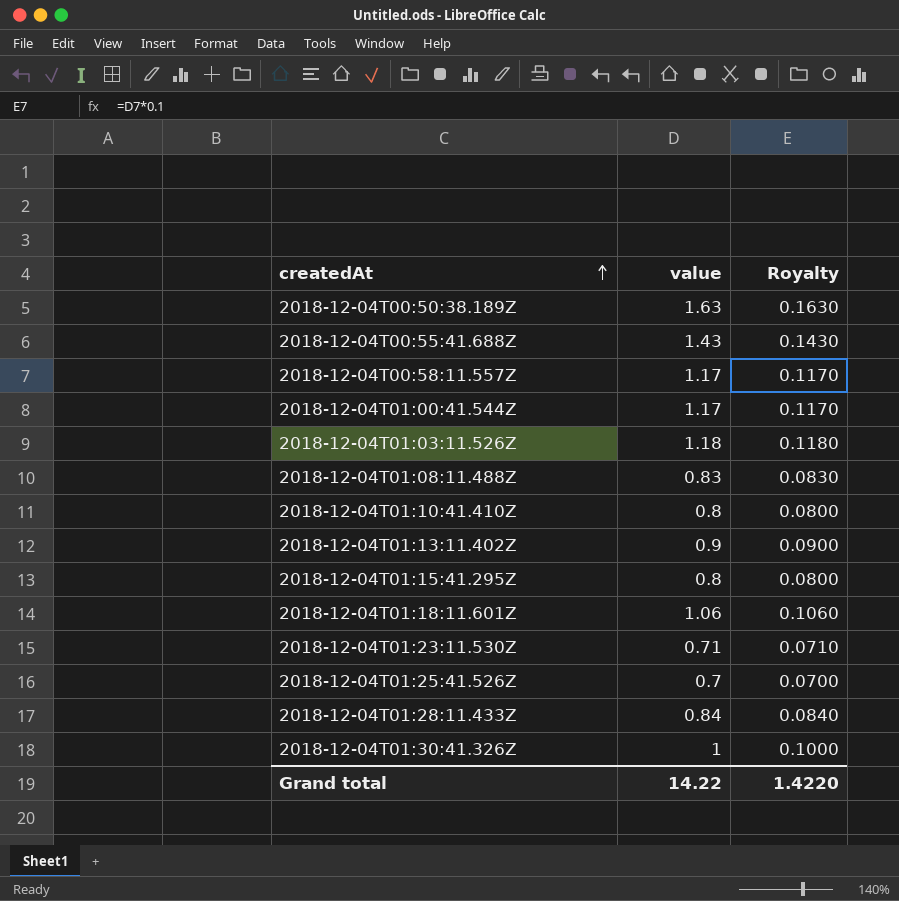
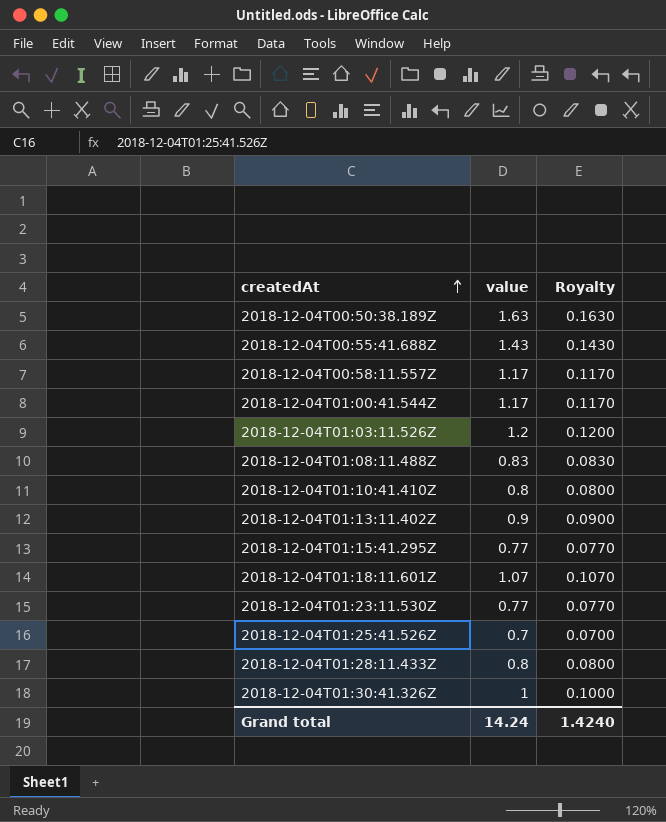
2018-12-04T01:03:11.526Z | value: 1.18 -> 1.2
2018-12-04T01:03:11.526Z | Royalty: 0.1180 -> 0.1200
2018-12-04T01:15:41.295Z | value: 0.8 -> 0.77
2018-12-04T01:15:41.295Z | Royalty: 0.0800 -> 0.0770
2018-12-04T01:18:11.601Z | value: 1.06 -> 1.07
2018-12-04T01:18:11.601Z | Royalty: 0.1060 -> 0.1070
2018-12-04T01:23:11.530Z | value: 0.71 -> 0.77
2018-12-04T01:23:11.530Z | Royalty: 0.0710 -> 0.0770
2018-12-04T01:28:11.433Z | value: 0.84 -> 0.8
2018-12-04T01:28:11.433Z | Royalty: 0.0840 -> 0.0800
Grand total | value: 14.22 -> 14.24
Grand total | Royalty: 1.4220 -> 1.4240

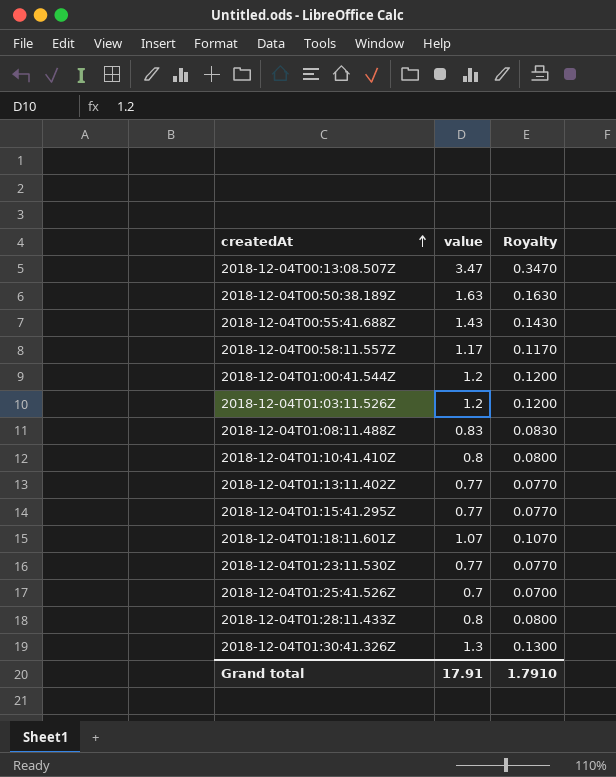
row 2018-12-04T00:13:08.507Z: none -> 3.47 | 0.3470
2018-12-04T01:00:41.544Z | value: 1.17 -> 1.2
2018-12-04T01:00:41.544Z | Royalty: 0.1170 -> 0.1200
2018-12-04T01:13:11.402Z | value: 0.9 -> 0.77
2018-12-04T01:13:11.402Z | Royalty: 0.0900 -> 0.0770
2018-12-04T01:30:41.326Z | value: 1 -> 1.3
2018-12-04T01:30:41.326Z | Royalty: 0.1000 -> 0.1300
Grand total | value: 14.24 -> 17.91
Grand total | Royalty: 1.4240 -> 1.7910

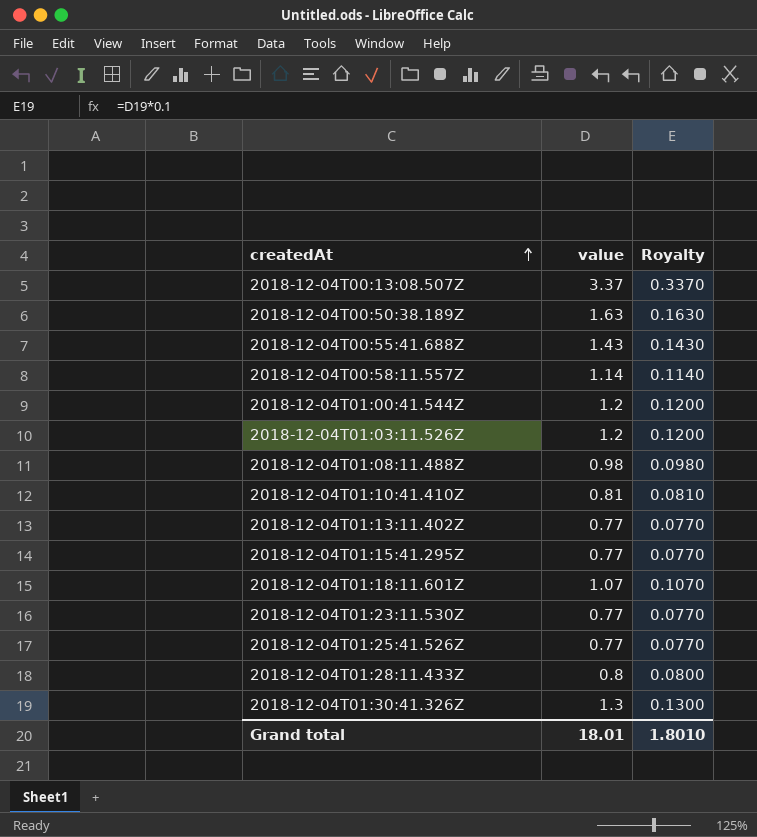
2018-12-04T00:13:08.507Z | value: 3.47 -> 3.37
2018-12-04T00:13:08.507Z | Royalty: 0.3470 -> 0.3370
2018-12-04T00:58:11.557Z | value: 1.17 -> 1.14
2018-12-04T00:58:11.557Z | Royalty: 0.1170 -> 0.1140
2018-12-04T01:08:11.488Z | value: 0.83 -> 0.98
2018-12-04T01:08:11.488Z | Royalty: 0.0830 -> 0.0980
2018-12-04T01:10:41.410Z | value: 0.8 -> 0.81
2018-12-04T01:10:41.410Z | Royalty: 0.0800 -> 0.0810
2018-12-04T01:25:41.526Z | value: 0.7 -> 0.77
2018-12-04T01:25:41.526Z | Royalty: 0.0700 -> 0.0770
Grand total | value: 17.91 -> 18.01
Grand total | Royalty: 1.7910 -> 1.8010

